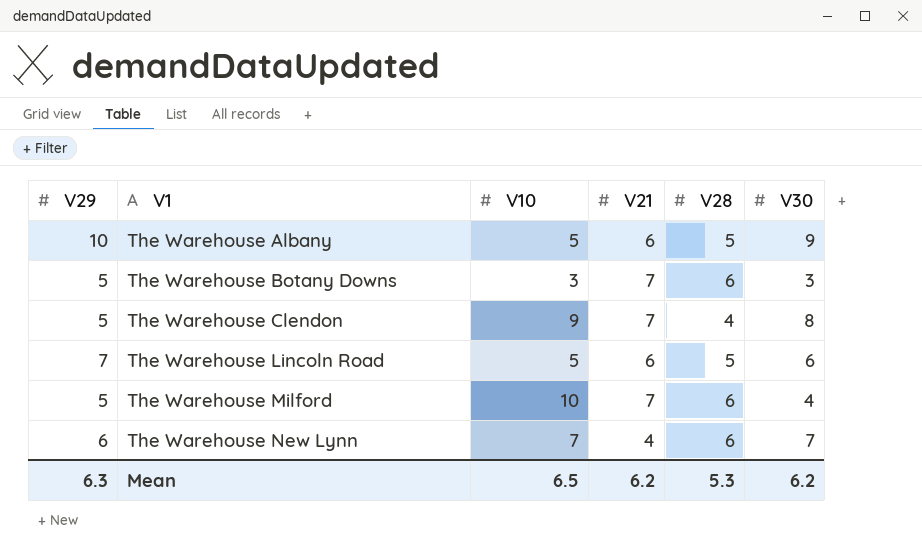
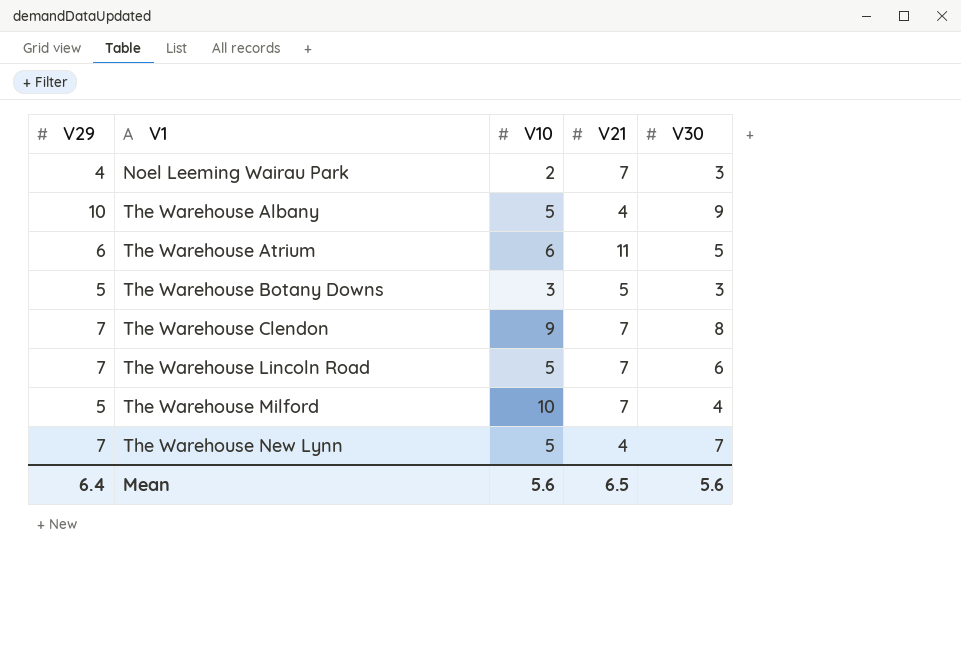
column V28 | position: 5 -> none
row Noel Leeming Wairau Park: none -> 4 | 2 | 7 | 3
The Warehouse Albany | V21: 6 -> 4
row The Warehouse Atrium: none -> 6 | 6 | 11 | 5
The Warehouse Botany Downs | V21: 7 -> 5
The Warehouse Clendon | V29: 5 -> 7
The Warehouse Lincoln Road | V21: 6 -> 7
The Warehouse New Lynn | V29: 6 -> 7
The Warehouse New Lynn | V10: 7 -> 5
Mean | V29: 6.3 -> 6.4
Mean | V10: 6.5 -> 5.6
Mean | V21: 6.2 -> 6.5
Mean | V30: 6.2 -> 5.6

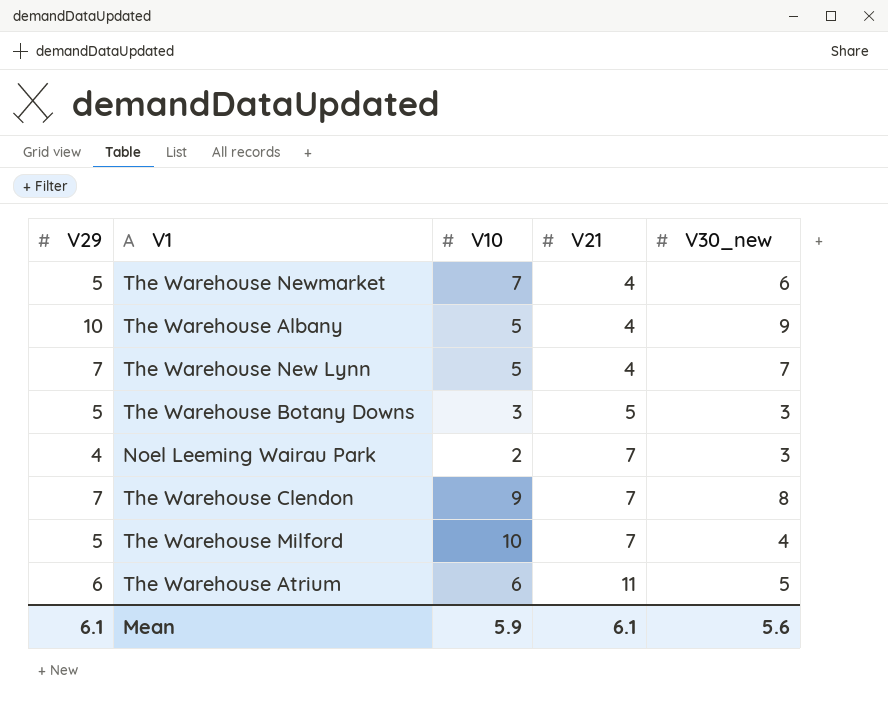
row order: V1 ascending -> V21 ascending
column name: V30 -> V30_new
row The Warehouse Lincoln Road: 7 | 5 | 7 | 6 -> none
row The Warehouse Newmarket: none -> 5 | 7 | 4 | 6
Mean | V29: 6.4 -> 6.1
Mean | V10: 5.6 -> 5.9
Mean | V21: 6.5 -> 6.1

